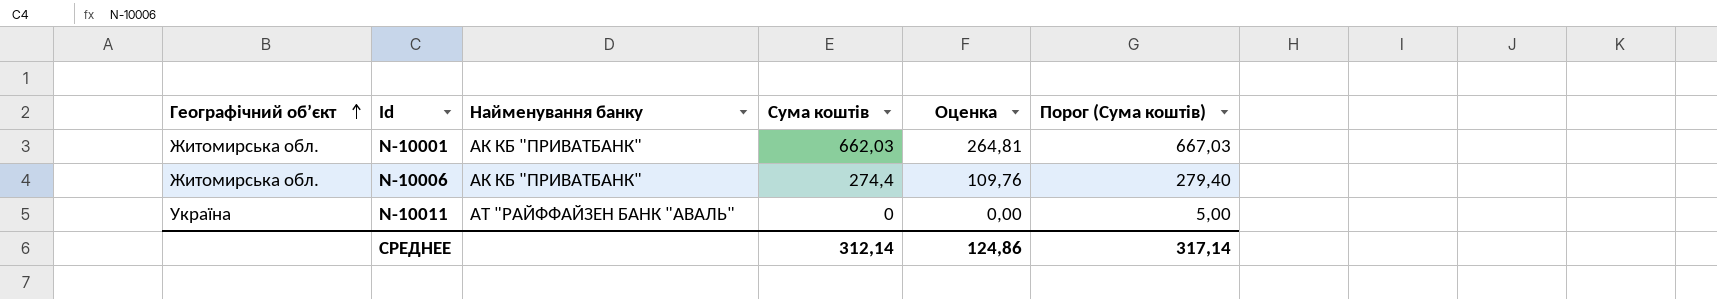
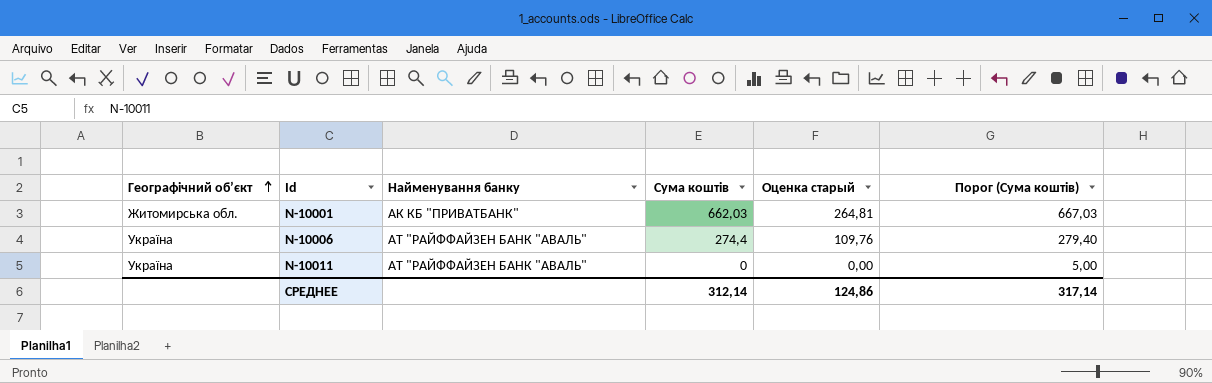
column name: Оценка -> Оценка старый
N-10006 | Географічний обʼєкт: Житомирська обл. -> Україна
N-10006 | Найменування банку: АК КБ "ПРИВАТБАНК" -> АТ "РАЙФФАЙЗЕН БАНК "АВАЛЬ"

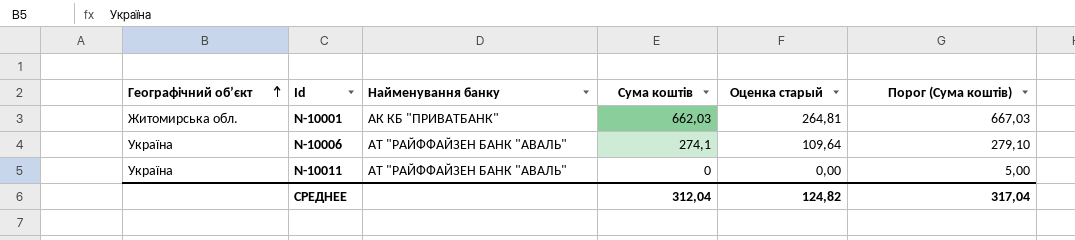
N-10006 | Сума коштів: 274,4 -> 274,1
N-10006 | Оценка старый: 109,76 -> 109,64
N-10006 | Порог (Сума коштів): 279,40 -> 279,10
СРЕДНЕЕ | Сума коштів: 312,14 -> 312,04
СРЕДНЕЕ | Оценка старый: 124,86 -> 124,82
СРЕДНЕЕ | Порог (Сума коштів): 317,14 -> 317,04

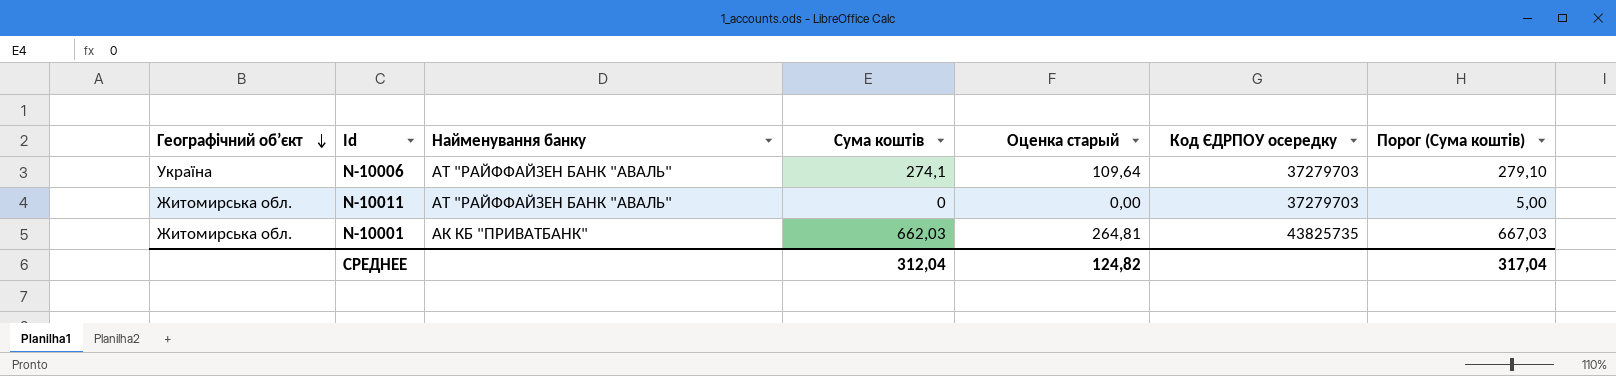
row order: Географічний обʼєкт ascending -> Географічний обʼєкт descending
column Код ЄДРПОУ осередку | position: none -> 6
N-10011 | Географічний обʼєкт: Україна -> Житомирська обл.

